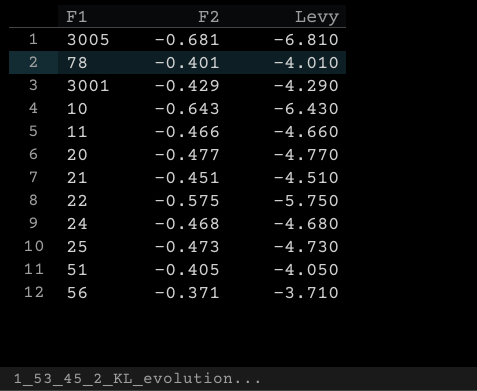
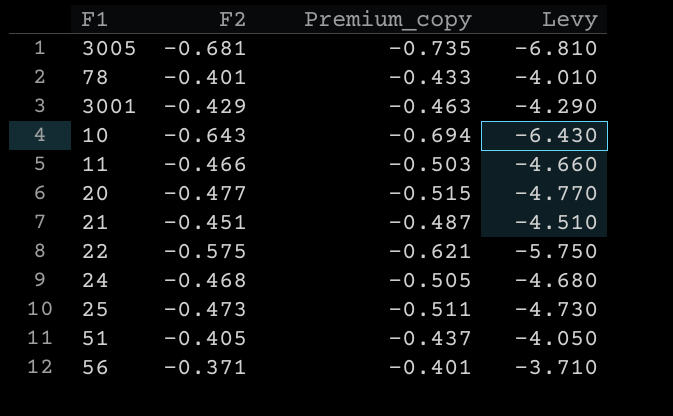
column Premium_copy | formula: none -> [F2] * 1.08

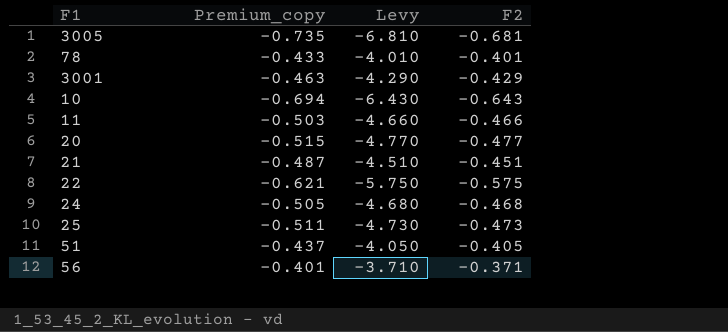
column F2 | position: 2 -> 4

